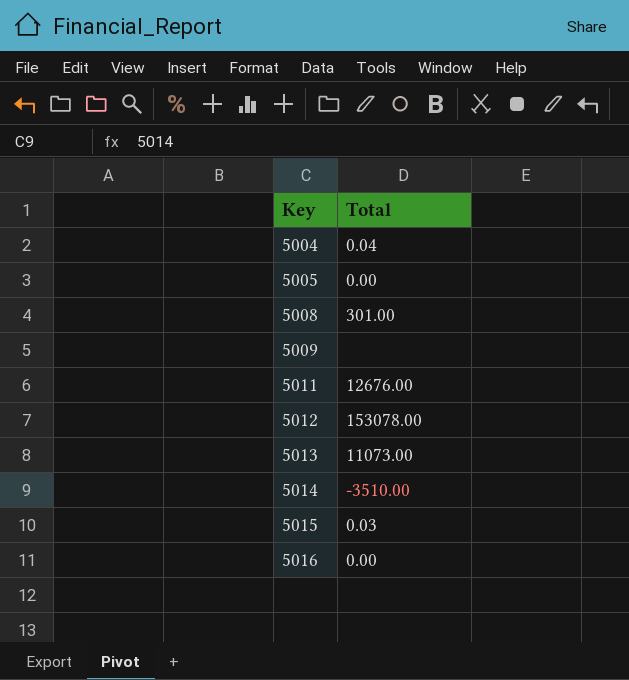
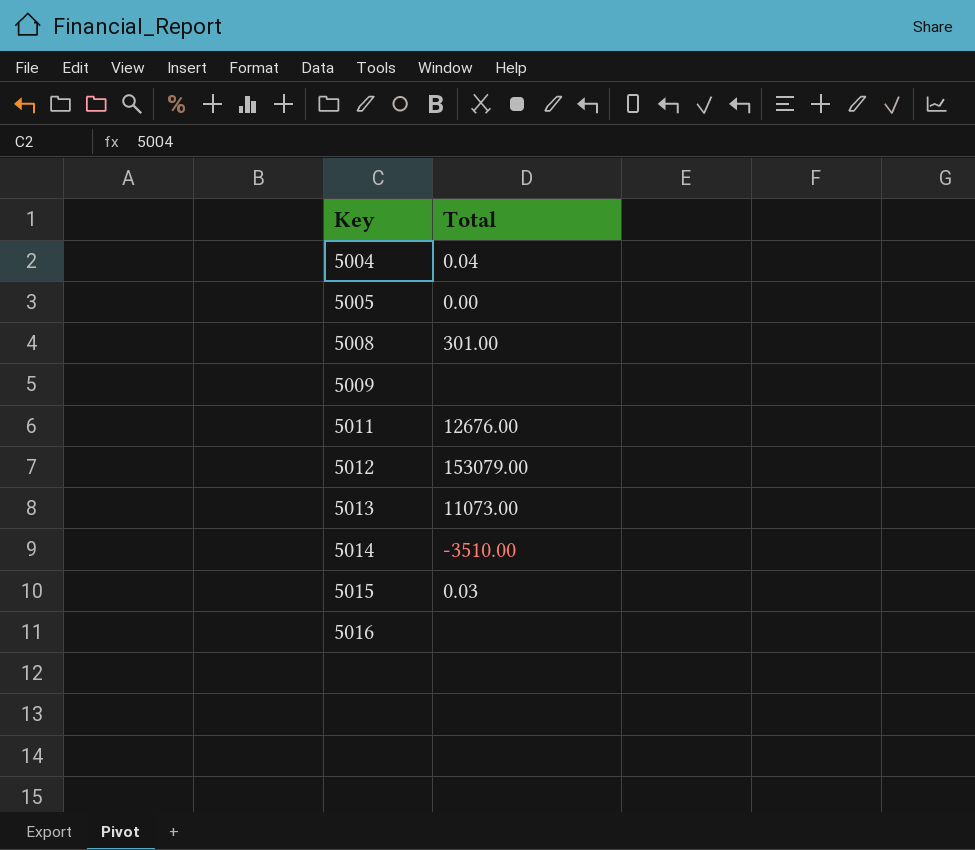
5012 | Total: 153078.00 -> 153079.00
5016 | Total: 0.00 -> none

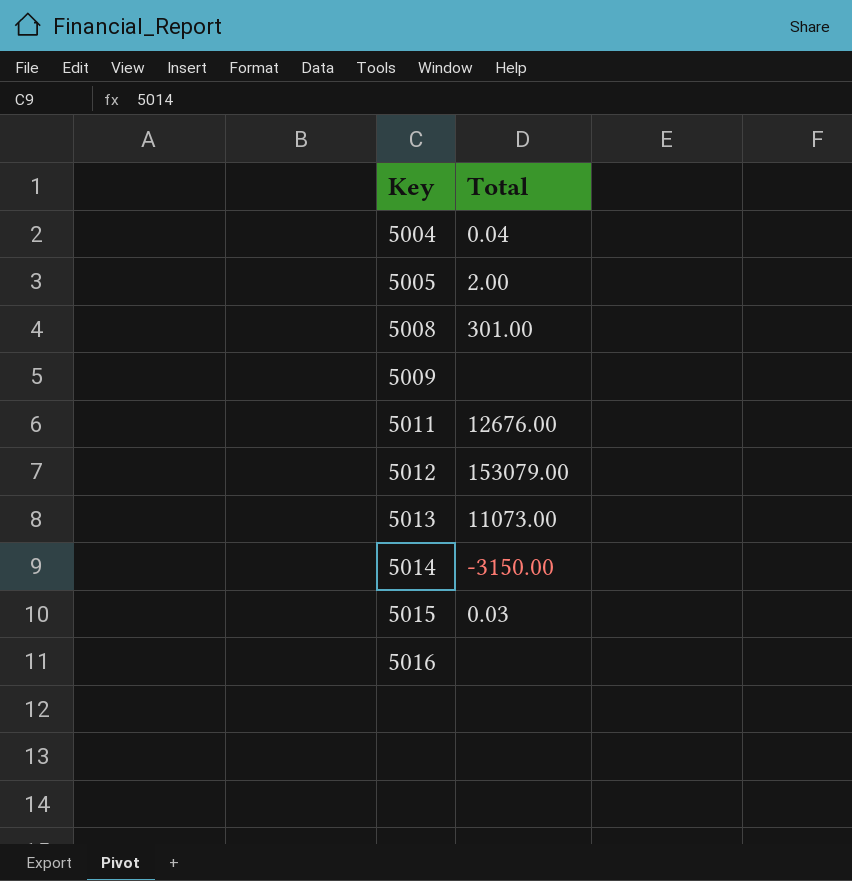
5005 | Total: 0.00 -> 2.00
5014 | Total: -3510.00 -> -3150.00

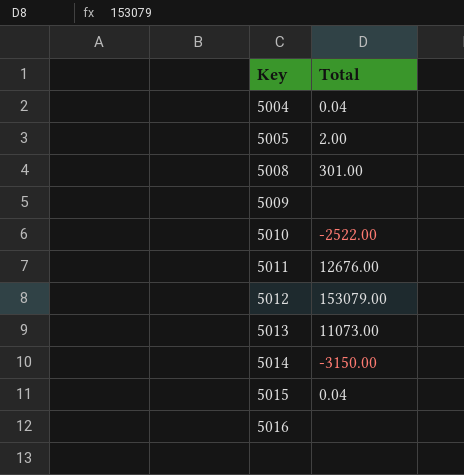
row 5010: none -> -2522.00
5015 | Total: 0.03 -> 0.04

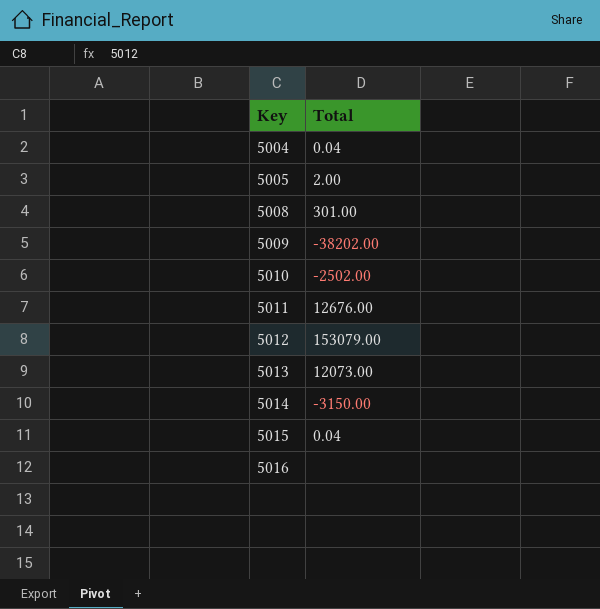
5009 | Total: none -> -38202.00
5010 | Total: -2522.00 -> -2502.00
5013 | Total: 11073.00 -> 12073.00

